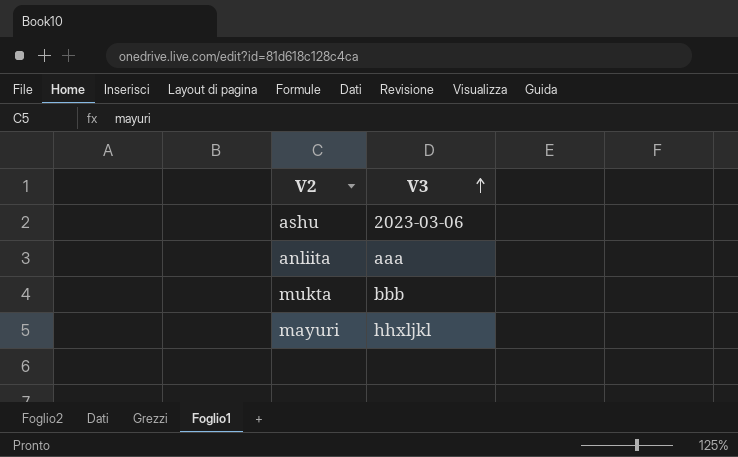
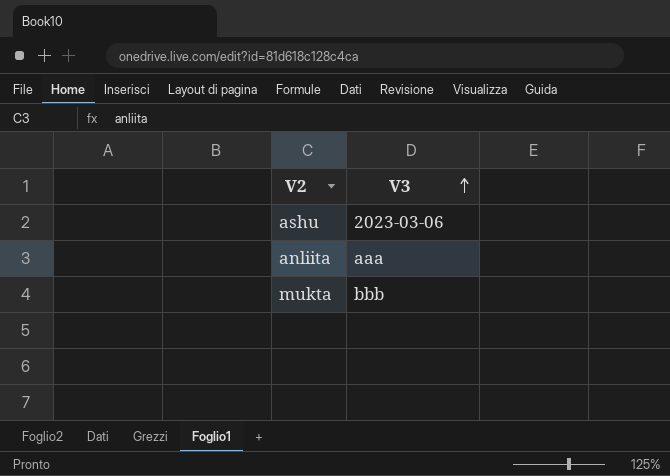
row mayuri: hhxljkl -> none

